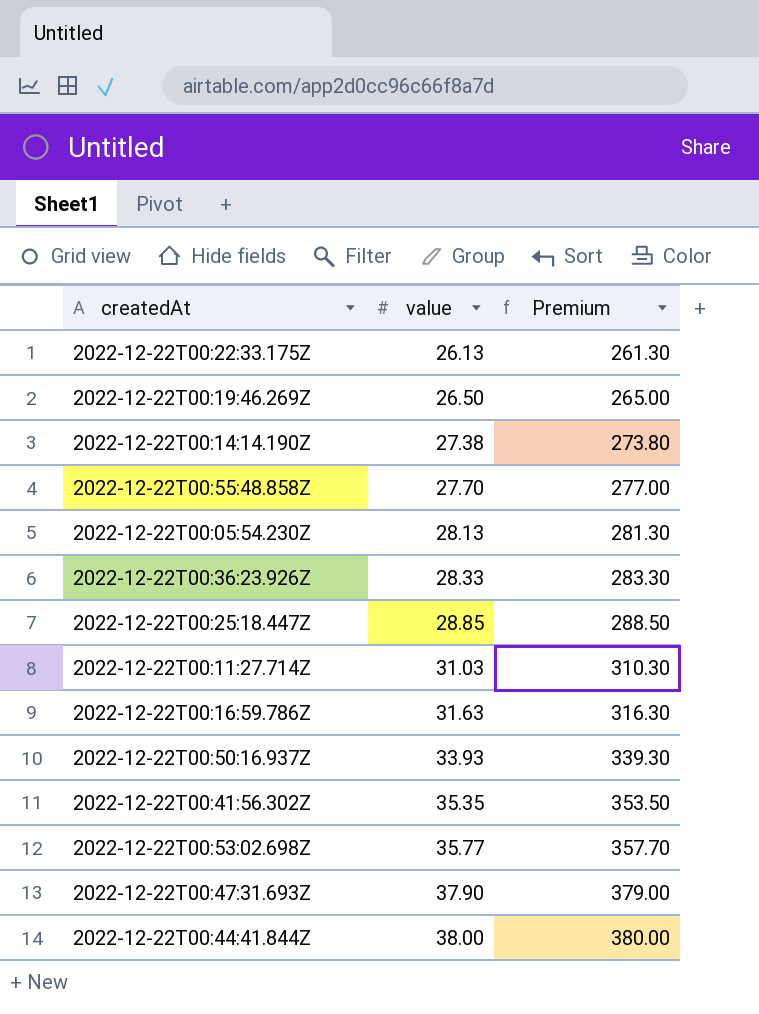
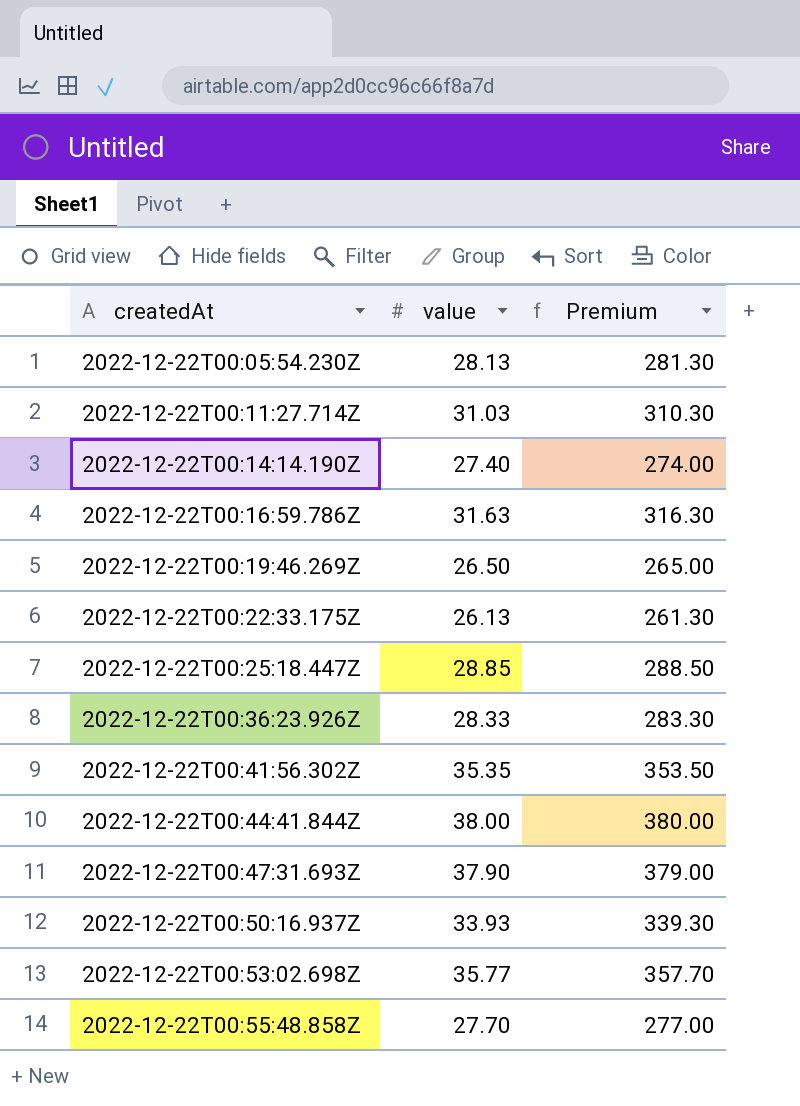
row order: value ascending -> createdAt ascending
2022-12-22T00:14:14.190Z | value: 27.38 -> 27.40
2022-12-22T00:14:14.190Z | Premium: 273.80 -> 274.00

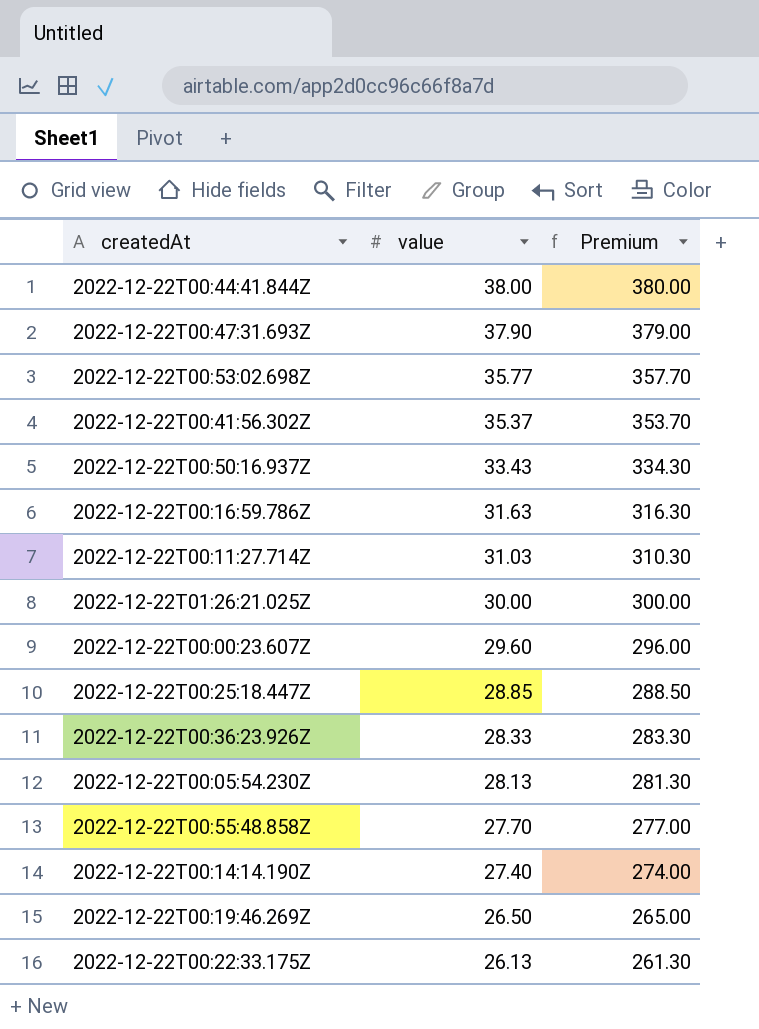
row order: createdAt ascending -> value descending
2022-12-22T00:41:56.302Z | value: 35.35 -> 35.37
2022-12-22T00:41:56.302Z | Premium: 353.50 -> 353.70
2022-12-22T00:50:16.937Z | value: 33.93 -> 33.43
2022-12-22T00:50:16.937Z | Premium: 339.30 -> 334.30
row 2022-12-22T01:26:21.025Z: none -> 30.00 | 300.00
row 2022-12-22T00:00:23.607Z: none -> 29.60 | 296.00

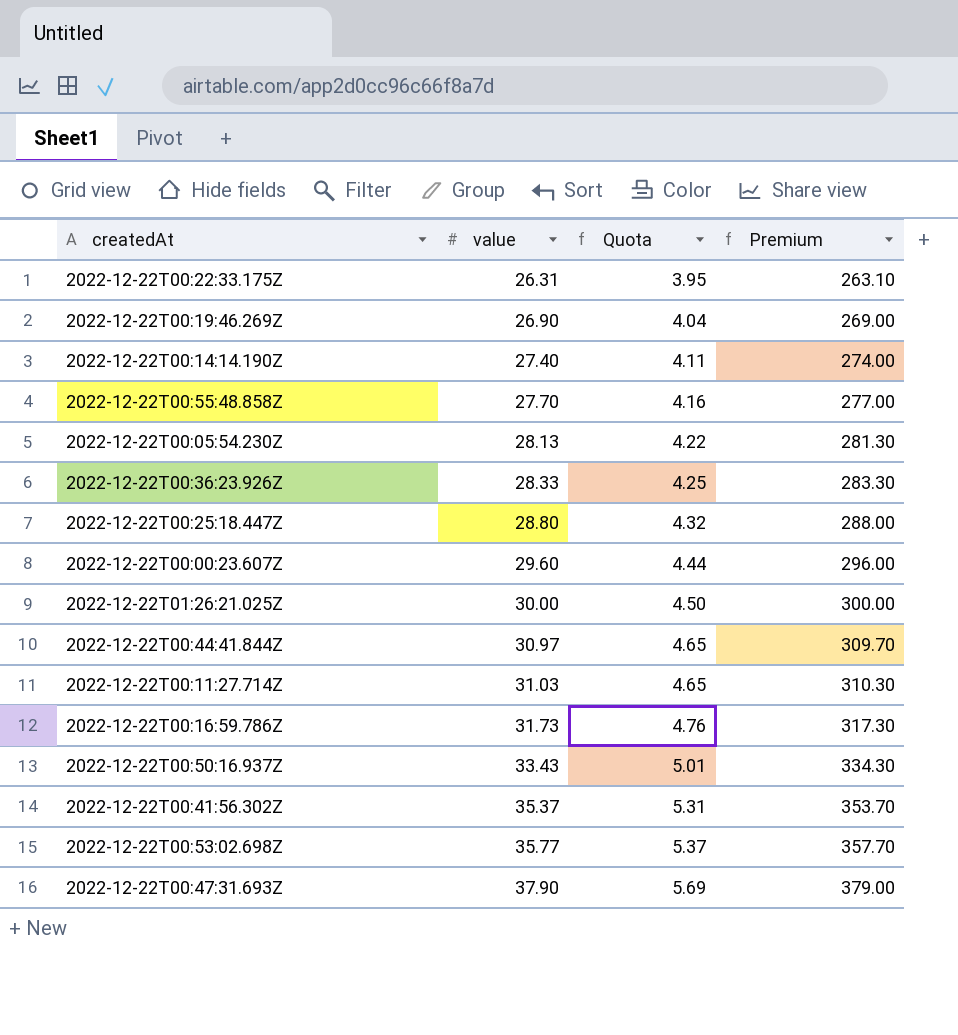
row order: value descending -> value ascending
column Quota | formula: none -> [value] * 0.15
2022-12-22T00:22:33.175Z | value: 26.13 -> 26.31
2022-12-22T00:22:33.175Z | Premium: 261.30 -> 263.10
2022-12-22T00:19:46.269Z | value: 26.50 -> 26.90
2022-12-22T00:19:46.269Z | Premium: 265.00 -> 269.00
2022-12-22T00:25:18.447Z | value: 28.85 -> 28.80
2022-12-22T00:25:18.447Z | Premium: 288.50 -> 288.00
2022-12-22T00:44:41.844Z | value: 38.00 -> 30.97
2022-12-22T00:44:41.844Z | Premium: 380.00 -> 309.70
2022-12-22T00:16:59.786Z | value: 31.63 -> 31.73
2022-12-22T00:16:59.786Z | Premium: 316.30 -> 317.30

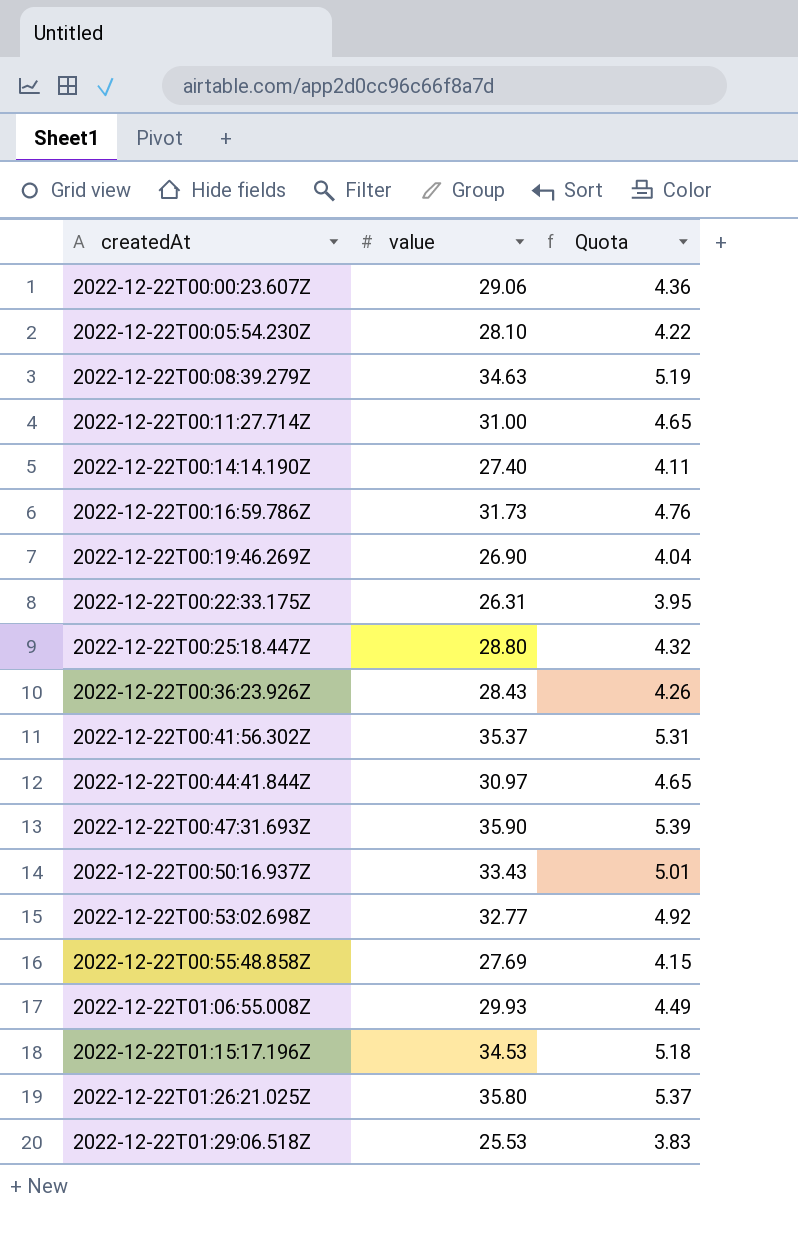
row order: value ascending -> createdAt ascending
column Premium | formula: [value] * 10 -> none
2022-12-22T00:00:23.607Z | value: 29.60 -> 29.06
2022-12-22T00:00:23.607Z | Quota: 4.44 -> 4.36
2022-12-22T00:05:54.230Z | value: 28.13 -> 28.10
row 2022-12-22T00:08:39.279Z: none -> 34.63 | 5.19
2022-12-22T00:11:27.714Z | value: 31.03 -> 31.00
2022-12-22T00:36:23.926Z | value: 28.33 -> 28.43
2022-12-22T00:36:23.926Z | Quota: 4.25 -> 4.26
2022-12-22T00:47:31.693Z | value: 37.90 -> 35.90
2022-12-22T00:47:31.693Z | Quota: 5.69 -> 5.39
2022-12-22T00:53:02.698Z | value: 35.77 -> 32.77
2022-12-22T00:53:02.698Z | Quota: 5.37 -> 4.92
2022-12-22T00:55:48.858Z | value: 27.70 -> 27.69
2022-12-22T00:55:48.858Z | Quota: 4.16 -> 4.15
row 2022-12-22T01:06:55.008Z: none -> 29.93 | 4.49
row 2022-12-22T01:15:17.196Z: none -> 34.53 | 5.18
2022-12-22T01:26:21.025Z | value: 30.00 -> 35.80
2022-12-22T01:26:21.025Z | Quota: 4.50 -> 5.37
row 2022-12-22T01:29:06.518Z: none -> 25.53 | 3.83

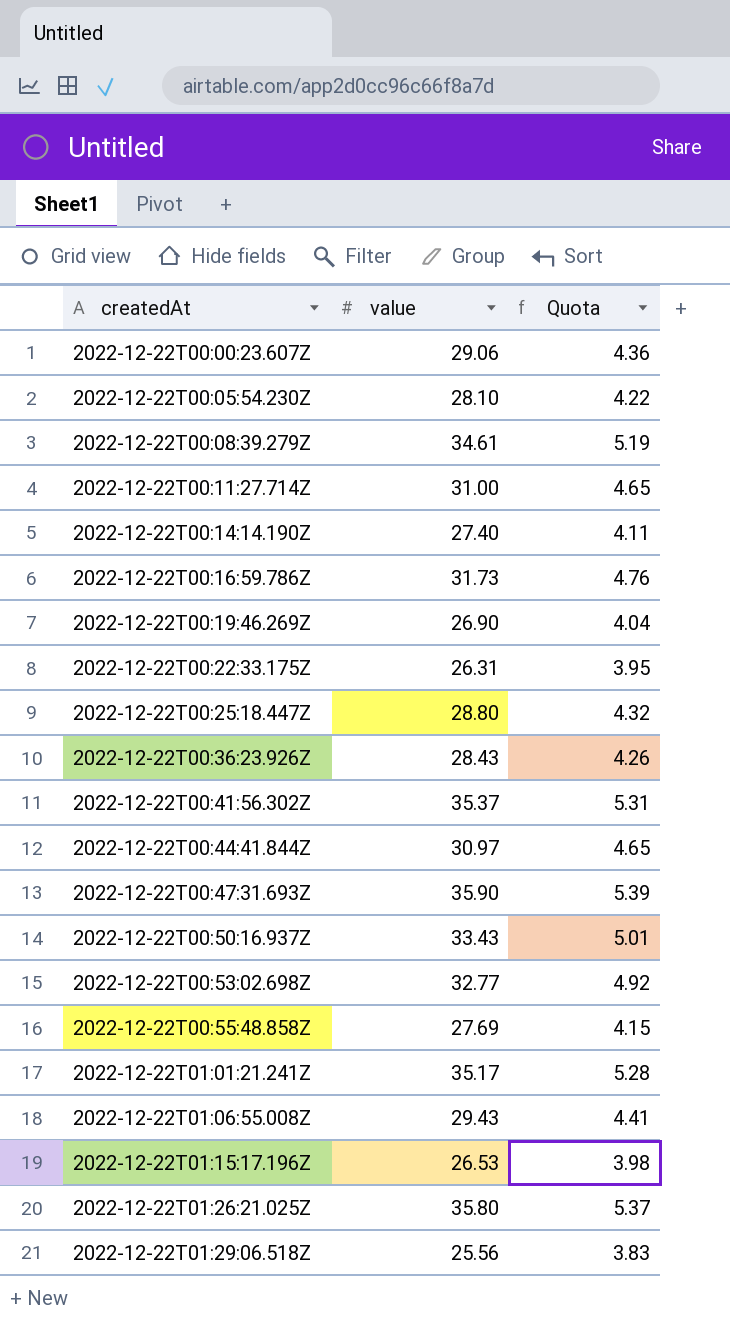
2022-12-22T00:08:39.279Z | value: 34.63 -> 34.61
row 2022-12-22T01:01:21.241Z: none -> 35.17 | 5.28
2022-12-22T01:06:55.008Z | value: 29.93 -> 29.43
2022-12-22T01:06:55.008Z | Quota: 4.49 -> 4.41
2022-12-22T01:15:17.196Z | value: 34.53 -> 26.53
2022-12-22T01:15:17.196Z | Quota: 5.18 -> 3.98
2022-12-22T01:29:06.518Z | value: 25.53 -> 25.56

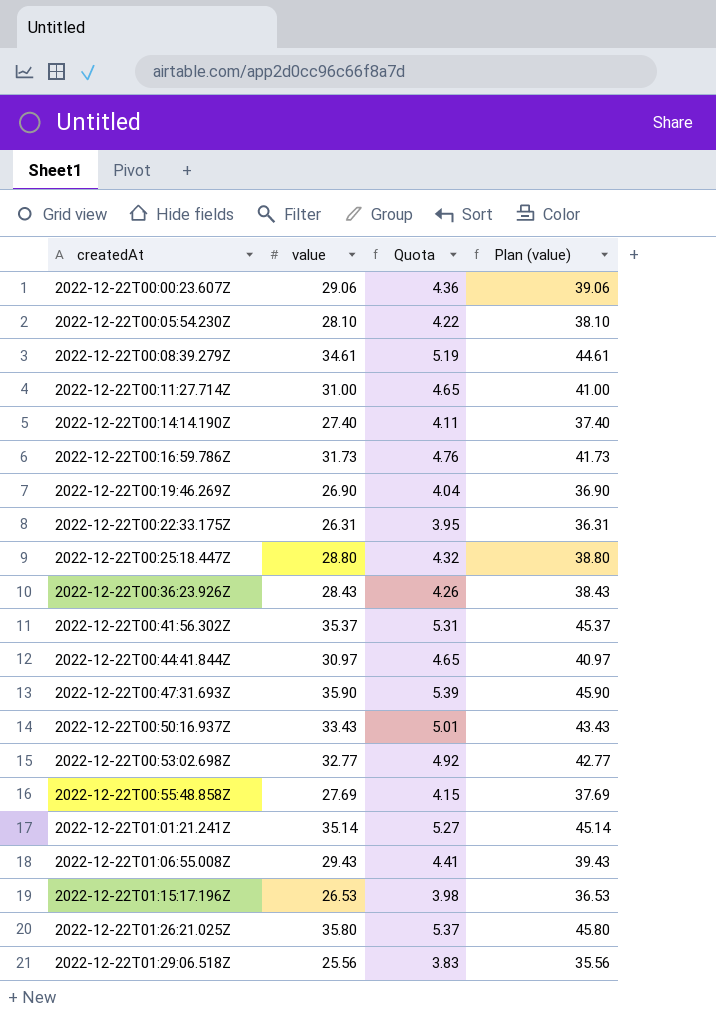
column Plan (value) | formula: none -> [value] + 10
2022-12-22T01:01:21.241Z | value: 35.17 -> 35.14
2022-12-22T01:01:21.241Z | Quota: 5.28 -> 5.27

